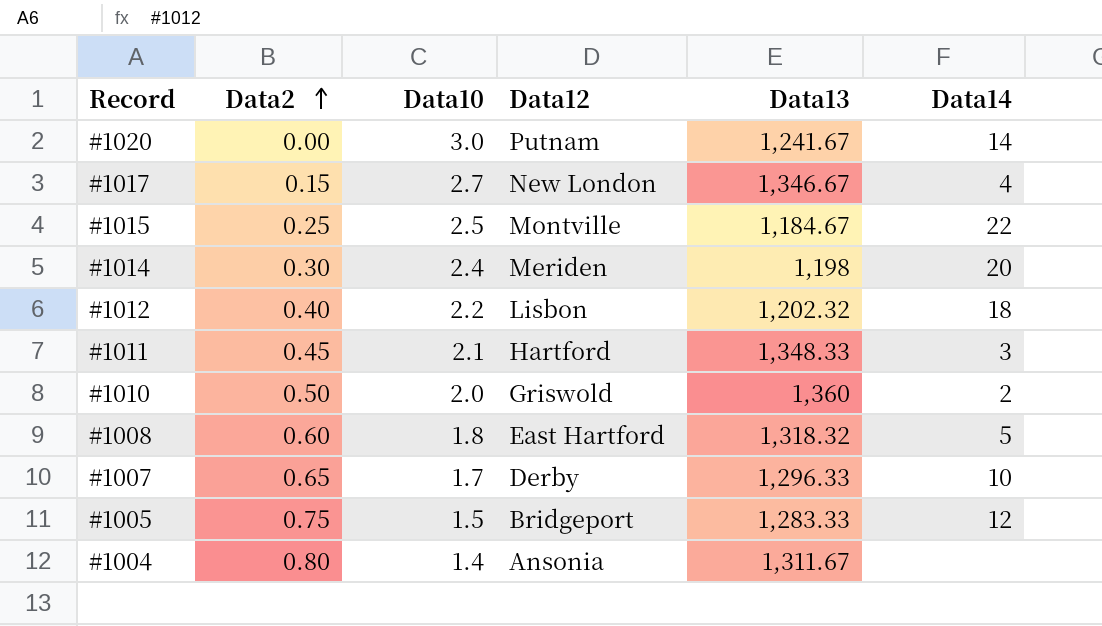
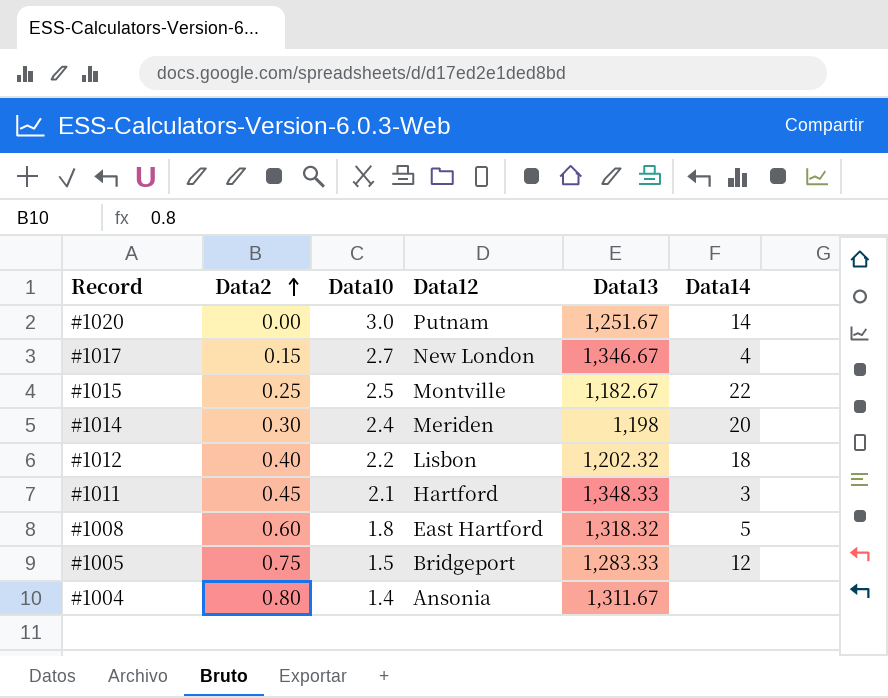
row #1010: 0.50 | 2.0 | Griswold | 1,360 | 2 -> none
row #1007: 0.65 | 1.7 | Derby | 1,296.33 | 10 -> none
#1020 | Data13: 1,241.67 -> 1,251.67
#1015 | Data13: 1,184.67 -> 1,182.67

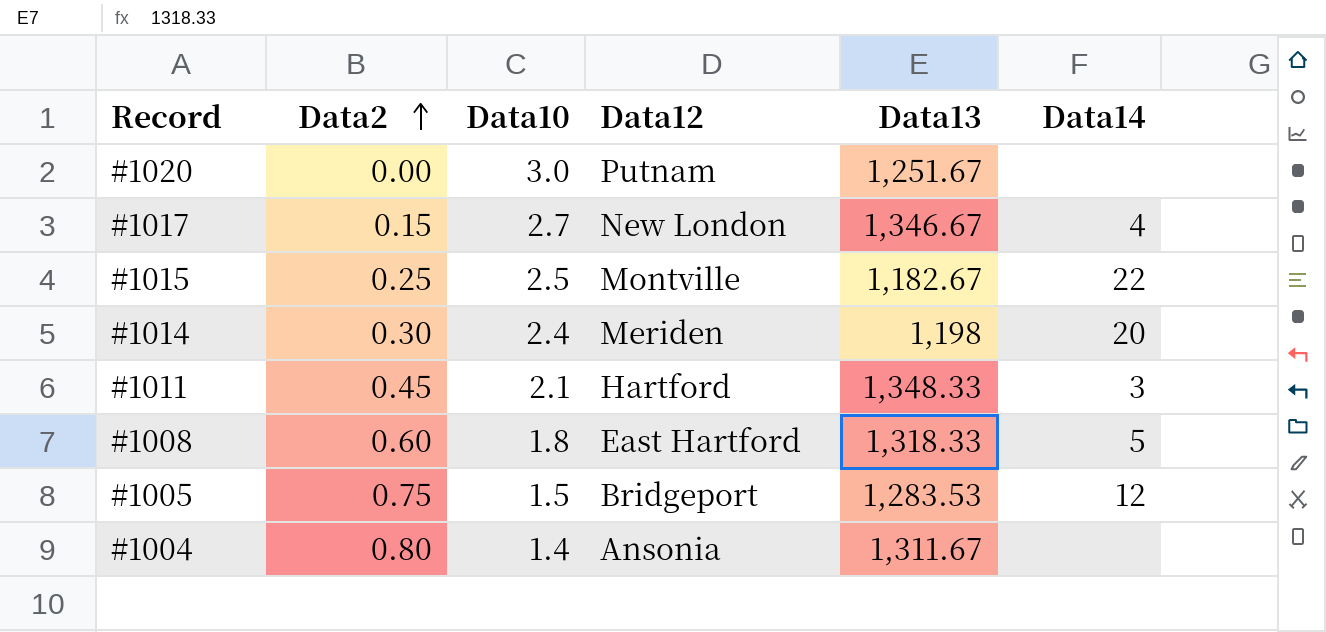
row #1012: 0.40 | 2.2 | Lisbon | 1,202.32 | 18 -> none
#1020 | Data14: 14 -> none
#1008 | Data13: 1,318.32 -> 1,318.33
#1005 | Data13: 1,283.33 -> 1,283.53

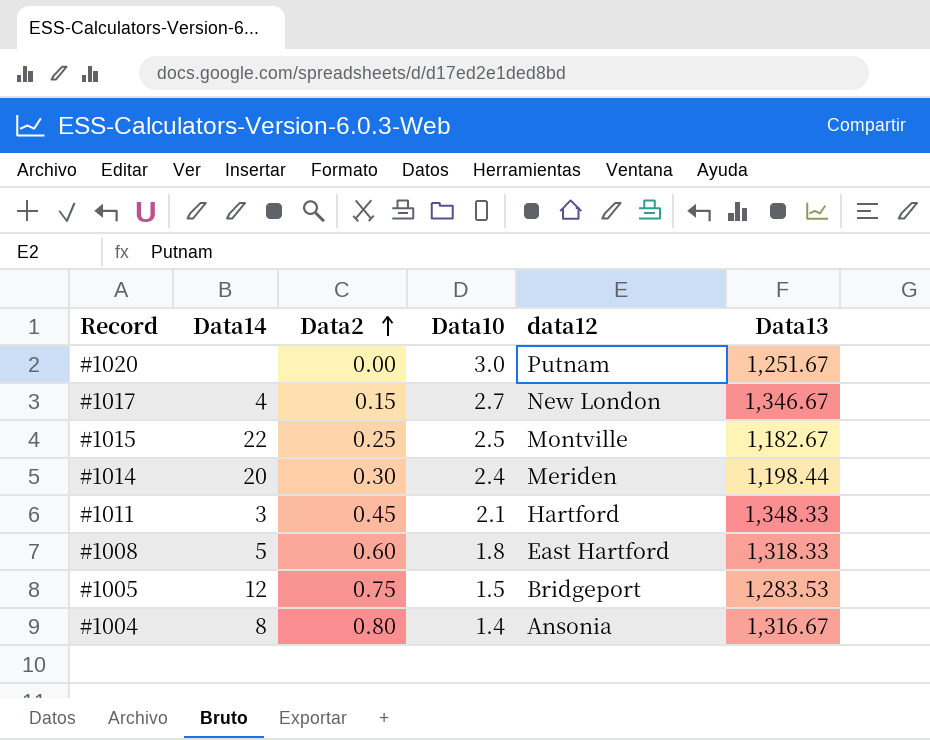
column Data14 | position: 6 -> 2
column name: Data12 -> data12
#1014 | Data13: 1,198 -> 1,198.44
#1004 | Data14: none -> 8
#1004 | Data13: 1,311.67 -> 1,316.67

